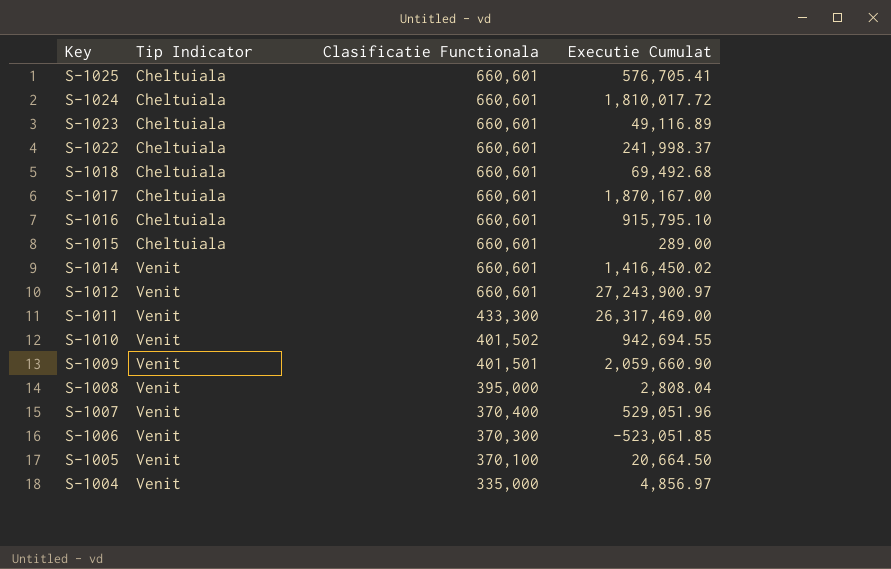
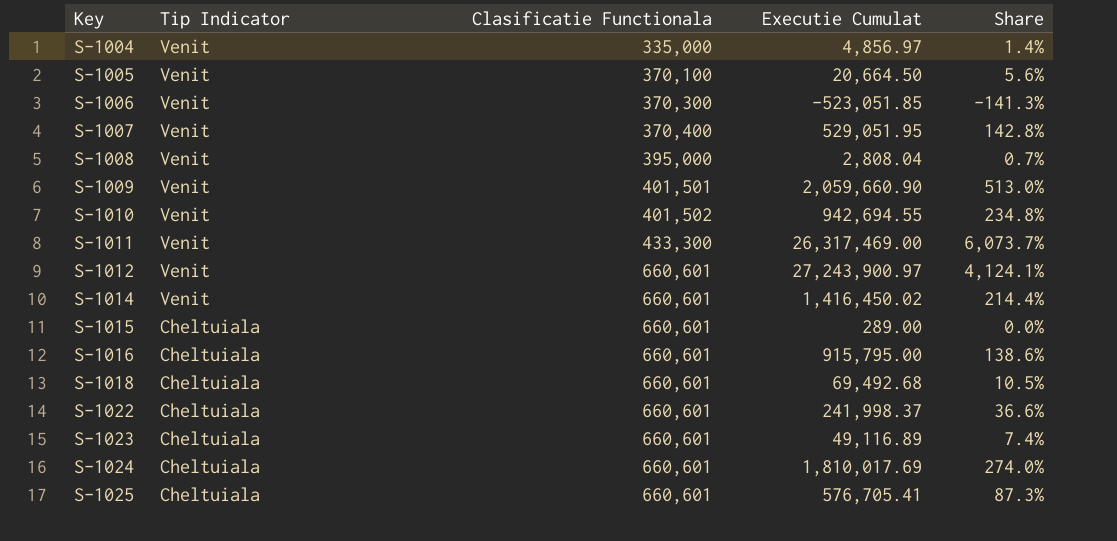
row order: Key descending -> Key ascending
column Share | formula: none -> [Executie Cumulat] / [Clasificatie Functionala]
row S-1017: Cheltuiala | 660,601 | 1,870,167.00 -> none
S-1007 | Executie Cumulat: 529,051.96 -> 529,051.95
S-1016 | Executie Cumulat: 915,795.10 -> 915,795.00
S-1024 | Executie Cumulat: 1,810,017.72 -> 1,810,017.69

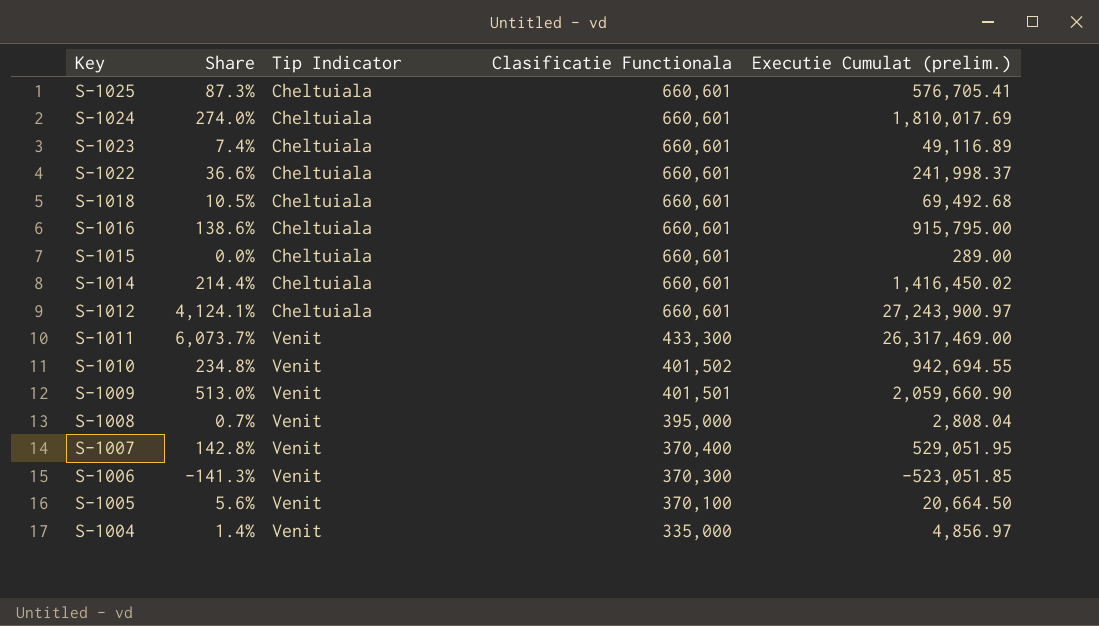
row order: Key ascending -> Key descending
column Share | position: 5 -> 2
column name: Executie Cumulat -> Executie Cumulat (prelim.)
S-1014 | Tip Indicator: Venit -> Cheltuiala
S-1012 | Tip Indicator: Venit -> Cheltuiala

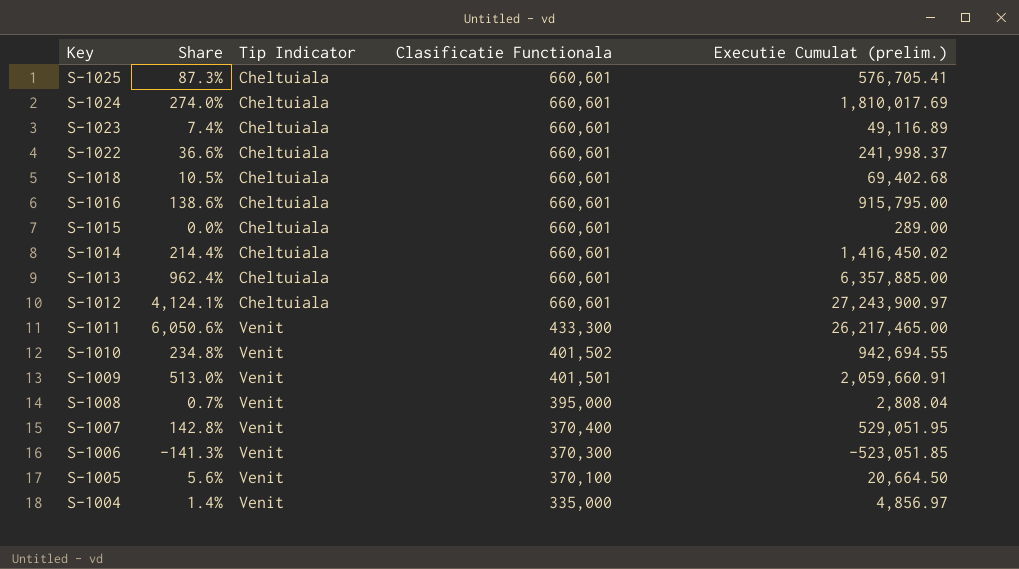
S-1018 | Executie Cumulat (prelim.): 69,492.68 -> 69,402.68
row S-1013: none -> 962.4% | Cheltuiala | 660,601 | 6,357,885.00
S-1011 | Share: 6,073.7% -> 6,050.6%
S-1011 | Executie Cumulat (prelim.): 26,317,469.00 -> 26,217,465.00
S-1009 | Executie Cumulat (prelim.): 2,059,660.90 -> 2,059,660.91

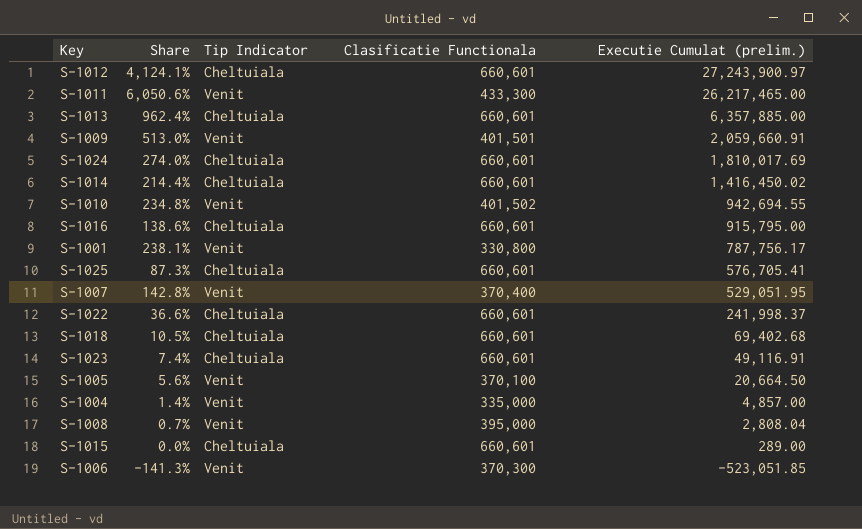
row order: Key descending -> Executie Cumulat (prelim.) descending
row S-1001: none -> 238.1% | Venit | 330,800 | 787,756.17
S-1023 | Executie Cumulat (prelim.): 49,116.89 -> 49,116.91
S-1004 | Executie Cumulat (prelim.): 4,856.97 -> 4,857.00

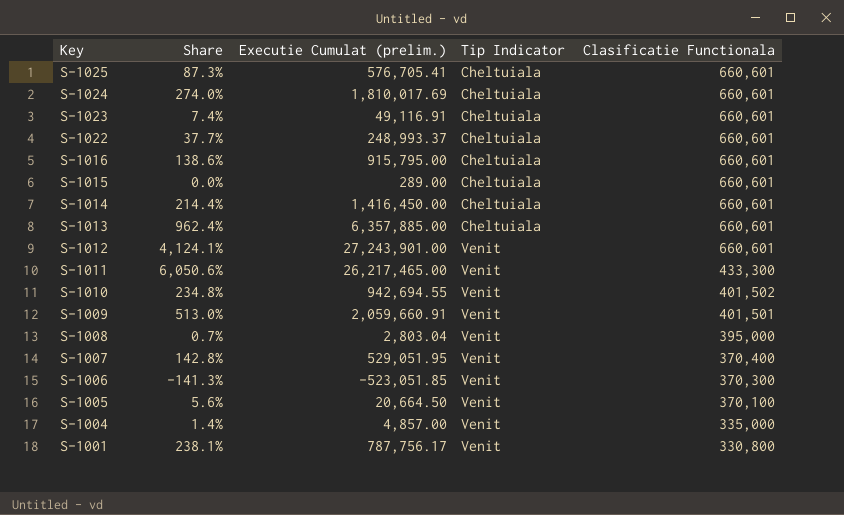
row order: Executie Cumulat (prelim.) descending -> Key descending
column Executie Cumulat (prelim.) | position: 5 -> 3
row S-1018: 10.5% | Cheltuiala | 660,601 | 69,402.68 -> none
S-1022 | Share: 36.6% -> 37.7%
S-1022 | Executie Cumulat (prelim.): 241,998.37 -> 248,993.37
S-1014 | Executie Cumulat (prelim.): 1,416,450.02 -> 1,416,450.00
S-1012 | Executie Cumulat (prelim.): 27,243,900.97 -> 27,243,901.00
S-1012 | Tip Indicator: Cheltuiala -> Venit
S-1008 | Executie Cumulat (prelim.): 2,808.04 -> 2,803.04

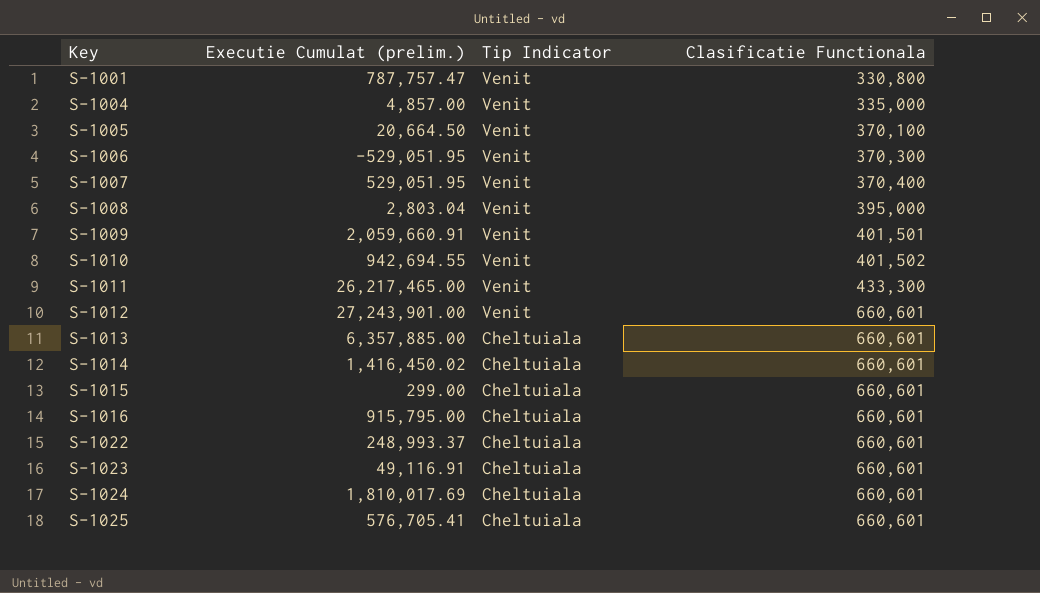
row order: Key descending -> Key ascending
column Share | formula: [Executie Cumulat (prelim.)] / [Clasificatie Functionala] -> none
S-1001 | Executie Cumulat (prelim.): 787,756.17 -> 787,757.47
S-1006 | Executie Cumulat (prelim.): -523,051.85 -> -529,051.95
S-1014 | Executie Cumulat (prelim.): 1,416,450.00 -> 1,416,450.02
S-1015 | Executie Cumulat (prelim.): 289.00 -> 299.00

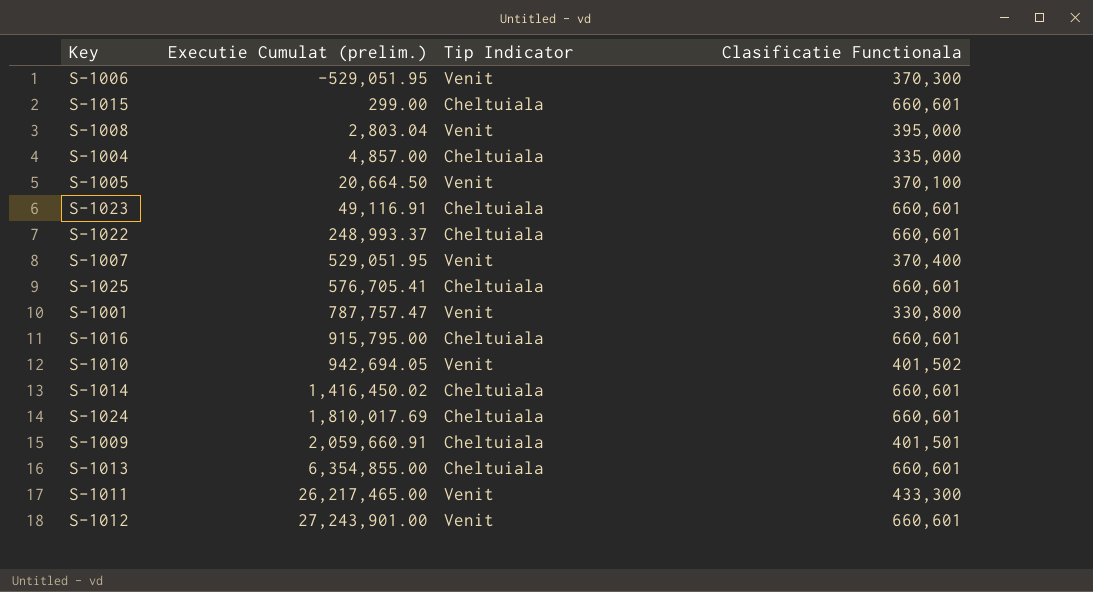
row order: Key ascending -> Executie Cumulat (prelim.) ascending
S-1004 | Tip Indicator: Venit -> Cheltuiala
S-1010 | Executie Cumulat (prelim.): 942,694.55 -> 942,694.05
S-1009 | Tip Indicator: Venit -> Cheltuiala
S-1013 | Executie Cumulat (prelim.): 6,357,885.00 -> 6,354,855.00

